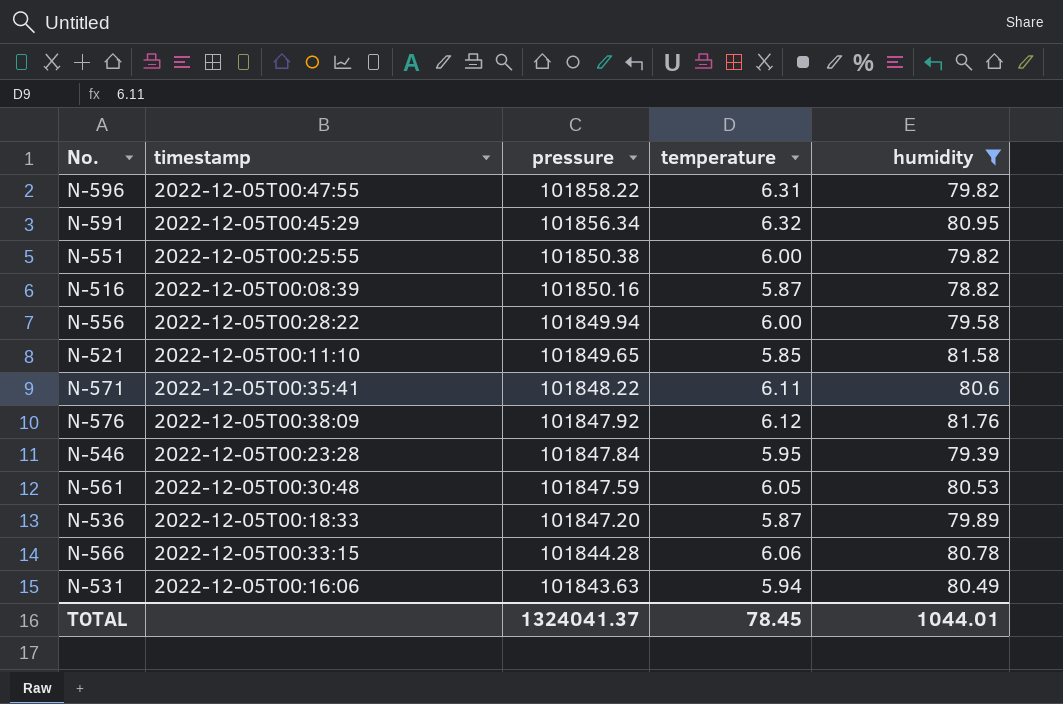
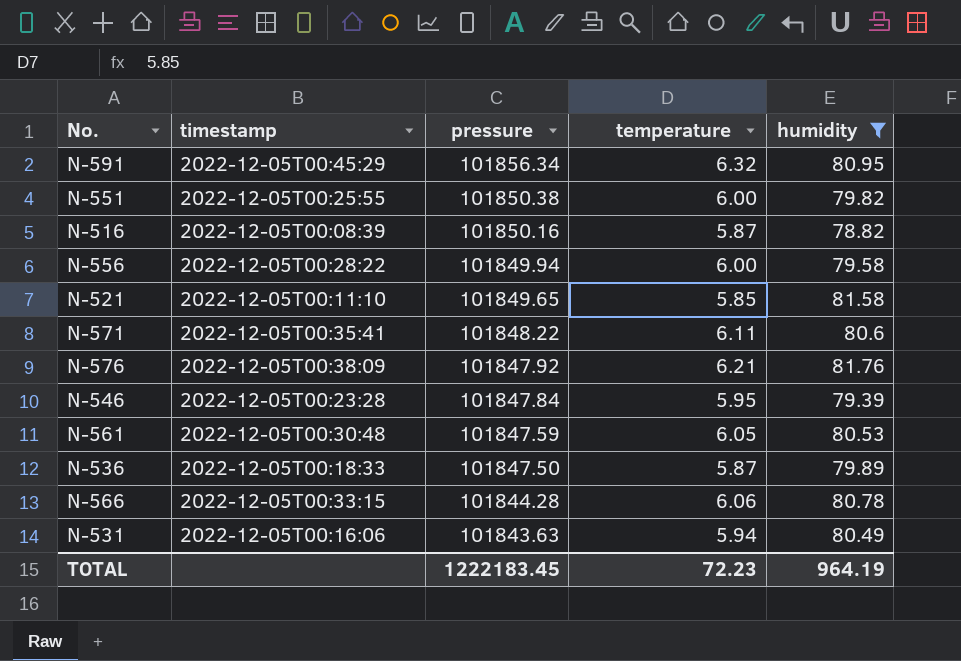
row N-596: 2022-12-05T00:47:55 | 101858.22 | 6.31 | 79.82 -> none
N-576 | temperature: 6.12 -> 6.21
N-536 | pressure: 101847.20 -> 101847.50
TOTAL | pressure: 1324041.37 -> 1222183.45
TOTAL | temperature: 78.45 -> 72.23
TOTAL | humidity: 1044.01 -> 964.19

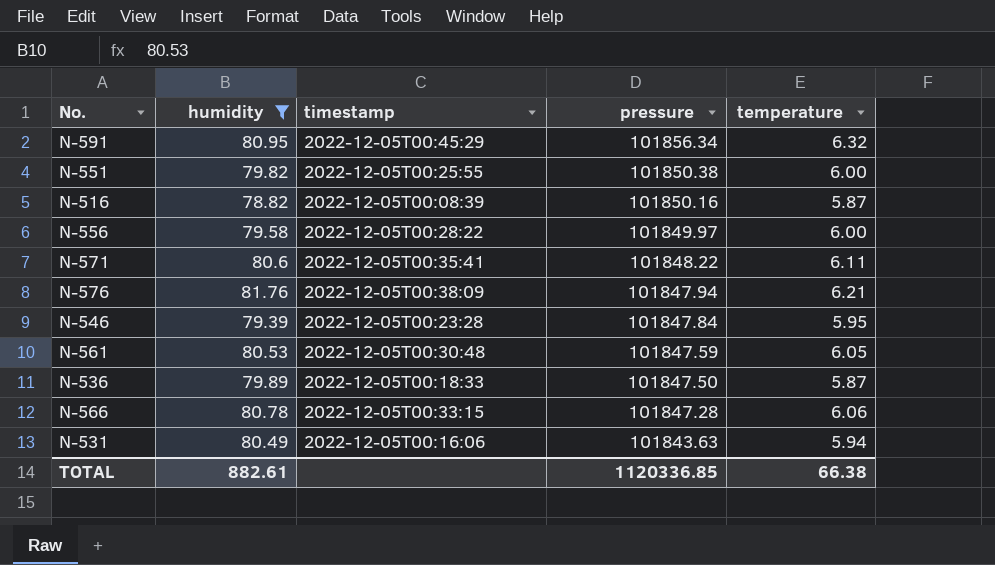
column humidity | position: 5 -> 2
row N-521: 2022-12-05T00:11:10 | 101849.65 | 5.85 | 81.58 -> none
N-556 | pressure: 101849.94 -> 101849.97
N-576 | pressure: 101847.92 -> 101847.94
N-566 | pressure: 101844.28 -> 101847.28
TOTAL | humidity: 964.19 -> 882.61
TOTAL | pressure: 1222183.45 -> 1120336.85
TOTAL | temperature: 72.23 -> 66.38

